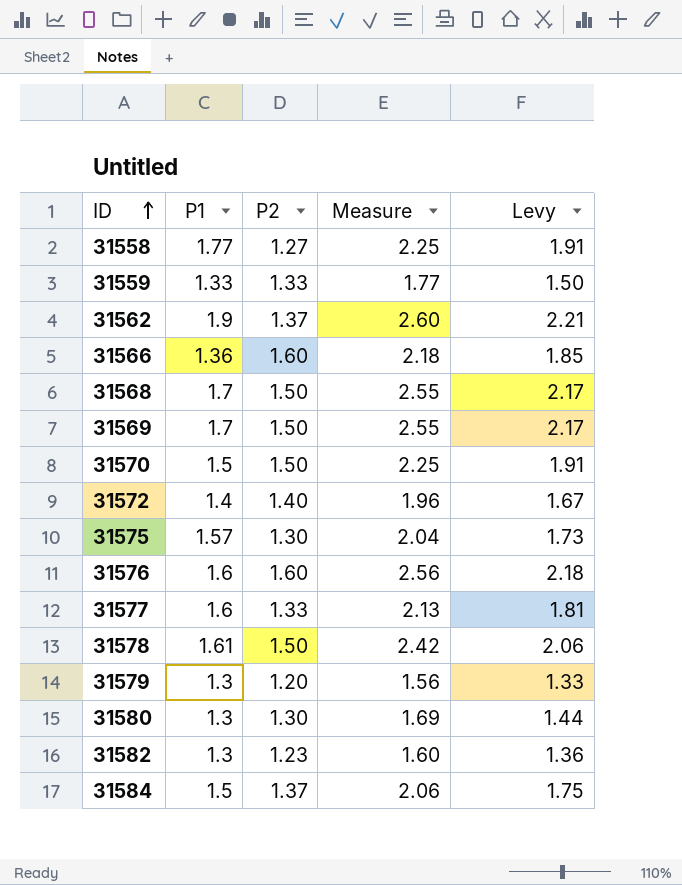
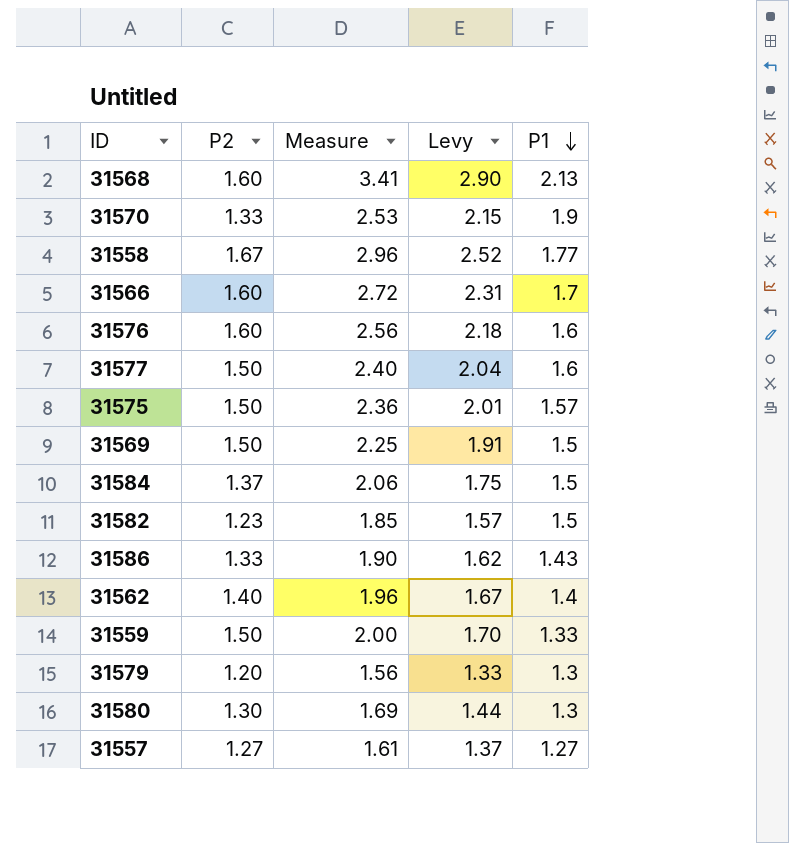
row order: ID ascending -> P1 descending
column P1 | position: 2 -> 5
row 31572: 1.4 | 1.40 | 1.96 | 1.67 -> none
row 31578: 1.61 | 1.50 | 2.42 | 2.06 -> none
31568 | P2: 1.50 -> 1.60
31568 | Measure: 2.55 -> 3.41
31568 | Levy: 2.17 -> 2.90
31568 | P1: 1.7 -> 2.13
31570 | P2: 1.50 -> 1.33
31570 | Measure: 2.25 -> 2.53
31570 | Levy: 1.91 -> 2.15
31570 | P1: 1.5 -> 1.9
31558 | P2: 1.27 -> 1.67
31558 | Measure: 2.25 -> 2.96
31558 | Levy: 1.91 -> 2.52
31566 | Measure: 2.18 -> 2.72
31566 | Levy: 1.85 -> 2.31
31566 | P1: 1.36 -> 1.7
31577 | P2: 1.33 -> 1.50
31577 | Measure: 2.13 -> 2.40
31577 | Levy: 1.81 -> 2.04
31575 | P2: 1.30 -> 1.50
31575 | Measure: 2.04 -> 2.36
31575 | Levy: 1.73 -> 2.01
31569 | Measure: 2.55 -> 2.25
31569 | Levy: 2.17 -> 1.91
31569 | P1: 1.7 -> 1.5
31582 | Measure: 1.60 -> 1.85
31582 | Levy: 1.36 -> 1.57
31582 | P1: 1.3 -> 1.5
row 31586: none -> 1.33 | 1.90 | 1.62 | 1.43
31562 | P2: 1.37 -> 1.40
31562 | Measure: 2.60 -> 1.96
31562 | Levy: 2.21 -> 1.67
31562 | P1: 1.9 -> 1.4
31559 | P2: 1.33 -> 1.50
31559 | Measure: 1.77 -> 2.00
31559 | Levy: 1.50 -> 1.70
row 31557: none -> 1.27 | 1.61 | 1.37 | 1.27

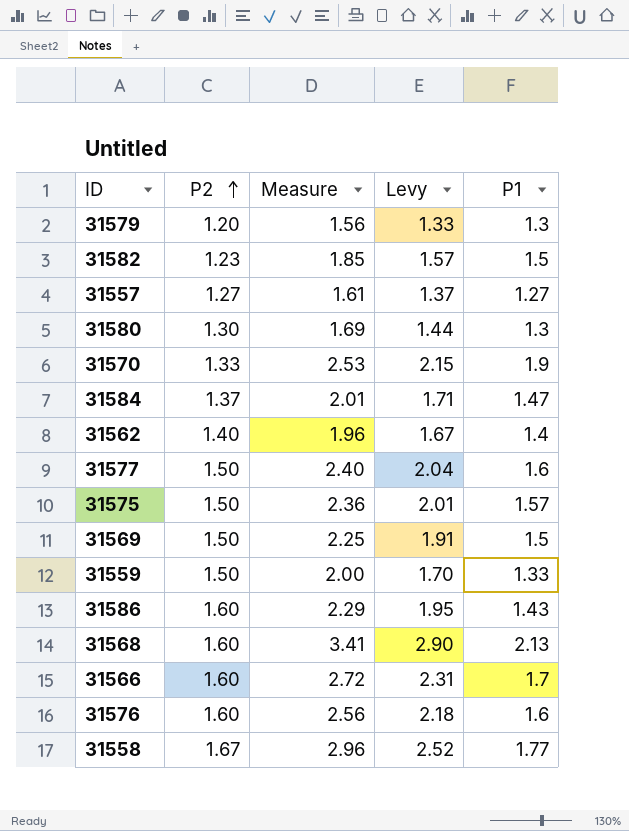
row order: P1 descending -> P2 ascending
31584 | Measure: 2.06 -> 2.01
31584 | Levy: 1.75 -> 1.71
31584 | P1: 1.5 -> 1.47
31586 | P2: 1.33 -> 1.60
31586 | Measure: 1.90 -> 2.29
31586 | Levy: 1.62 -> 1.95

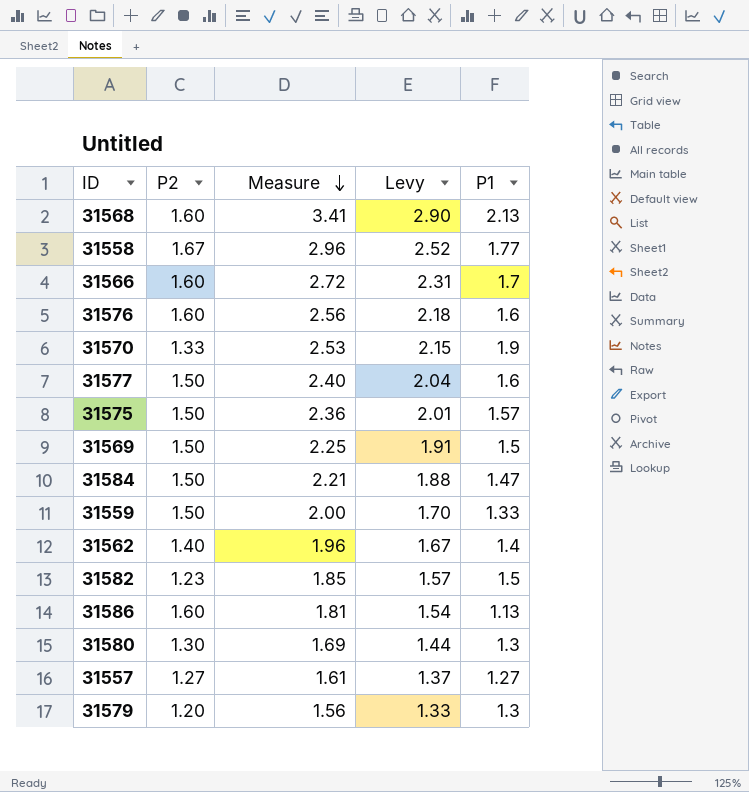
row order: P2 ascending -> Measure descending
31584 | P2: 1.37 -> 1.50
31584 | Measure: 2.01 -> 2.21
31584 | Levy: 1.71 -> 1.88
31586 | Measure: 2.29 -> 1.81
31586 | Levy: 1.95 -> 1.54
31586 | P1: 1.43 -> 1.13

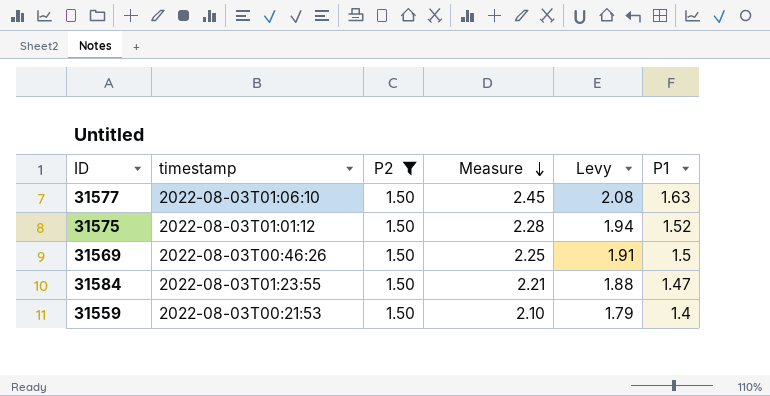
filter: none -> P2 = 1.50
column timestamp | position: none -> 2
31577 | Measure: 2.40 -> 2.45
31577 | Levy: 2.04 -> 2.08
31577 | P1: 1.6 -> 1.63
31575 | Measure: 2.36 -> 2.28
31575 | Levy: 2.01 -> 1.94
31575 | P1: 1.57 -> 1.52
31559 | Measure: 2.00 -> 2.10
31559 | Levy: 1.70 -> 1.79
31559 | P1: 1.33 -> 1.4

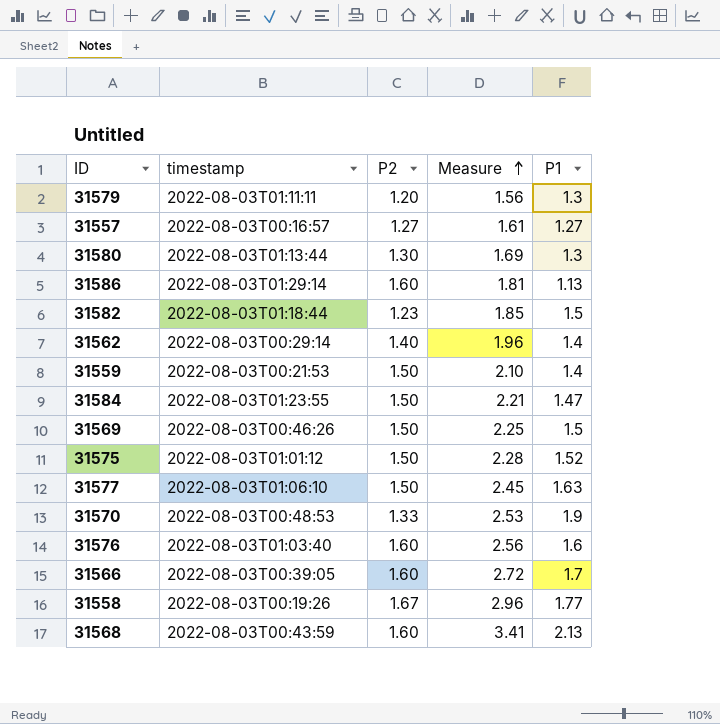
filter: P2 = 1.50 -> none
row order: Measure descending -> Measure ascending
column Levy | formula: [Measure] * 0.85 -> none

